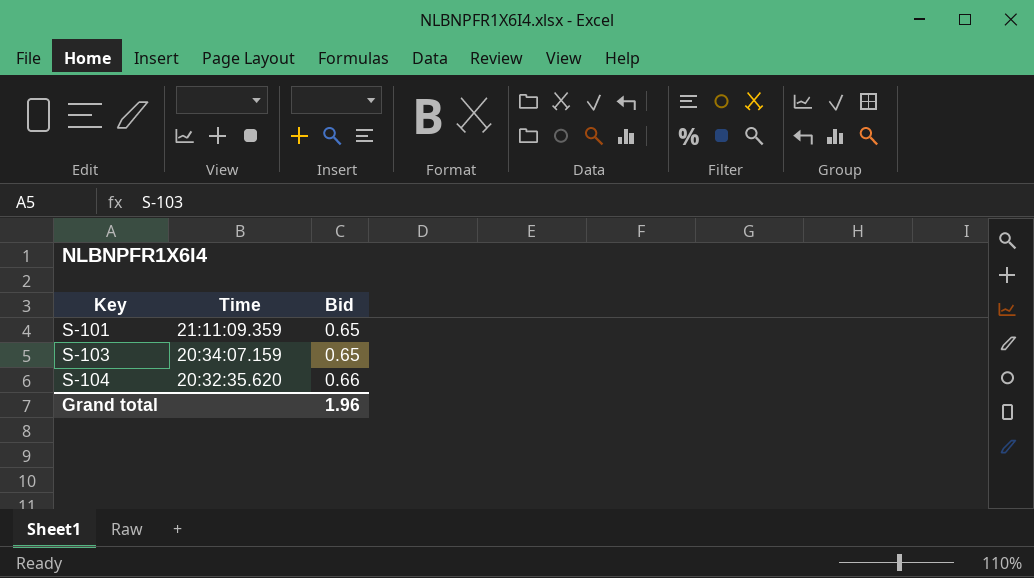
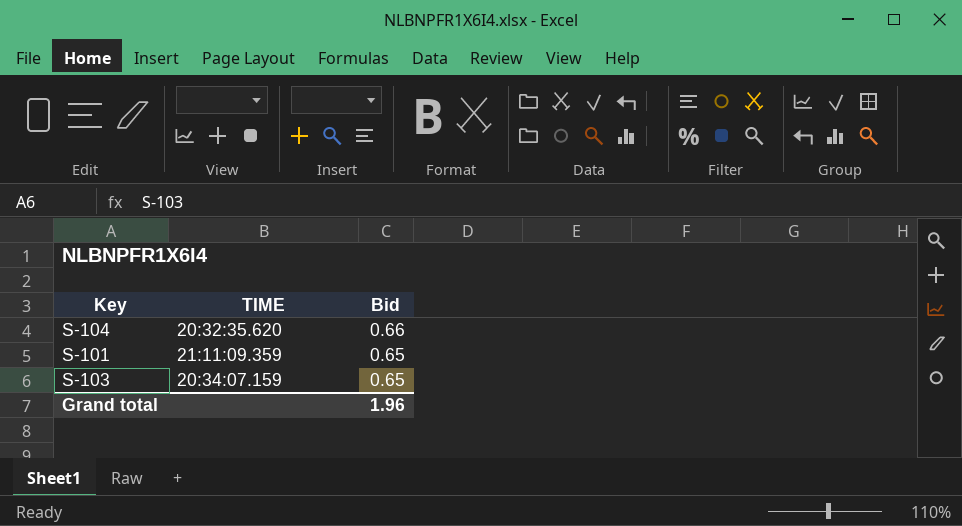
row order: Key ascending -> Bid descending
column name: Time -> TIME

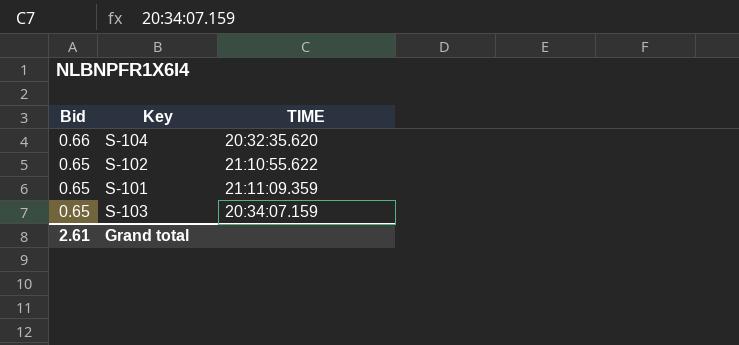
column Bid | position: 3 -> 1
row S-102: none -> 0.65 | 21:10:55.622
Grand total | Bid: 1.96 -> 2.61

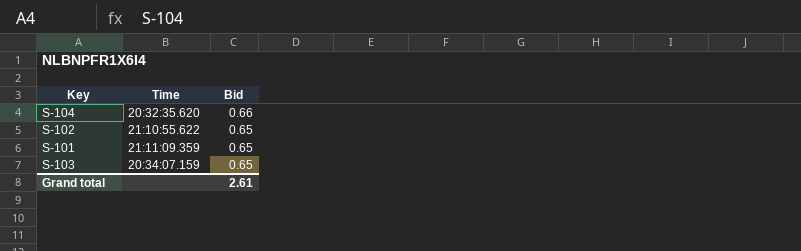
column name: TIME -> Time
column Bid | position: 1 -> 3

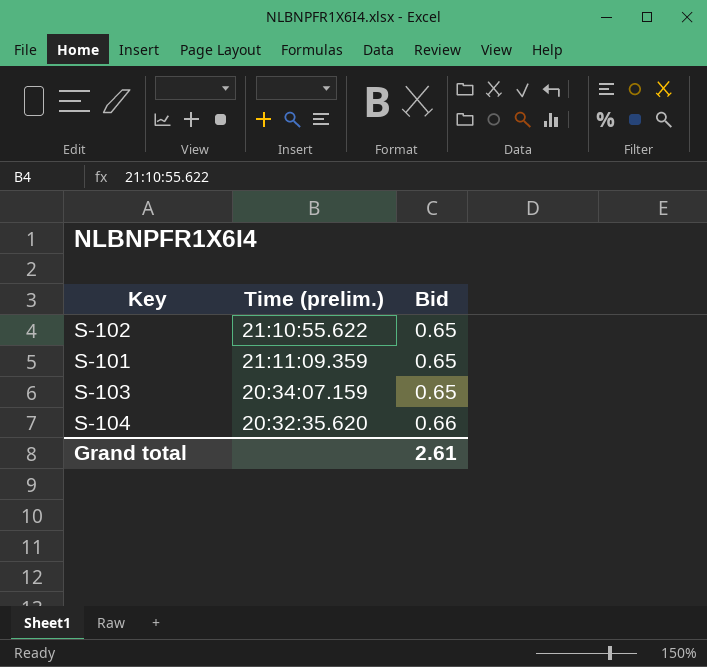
row order: Bid descending -> Bid ascending
column name: Time -> Time (prelim.)

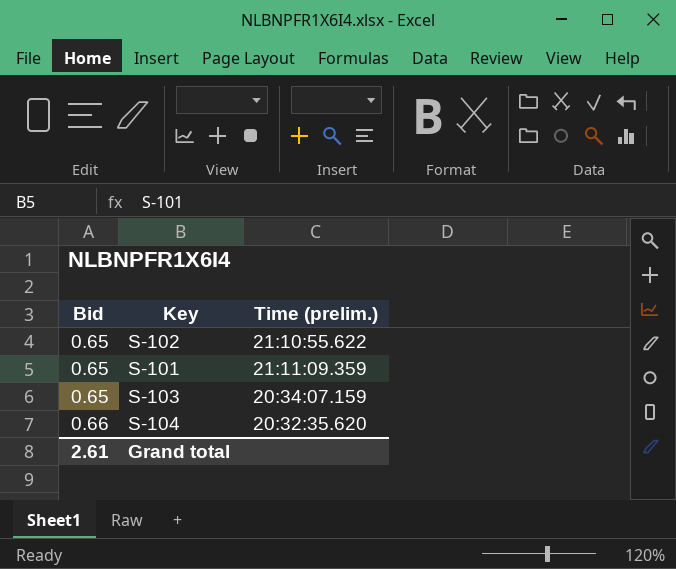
column Bid | position: 3 -> 1

